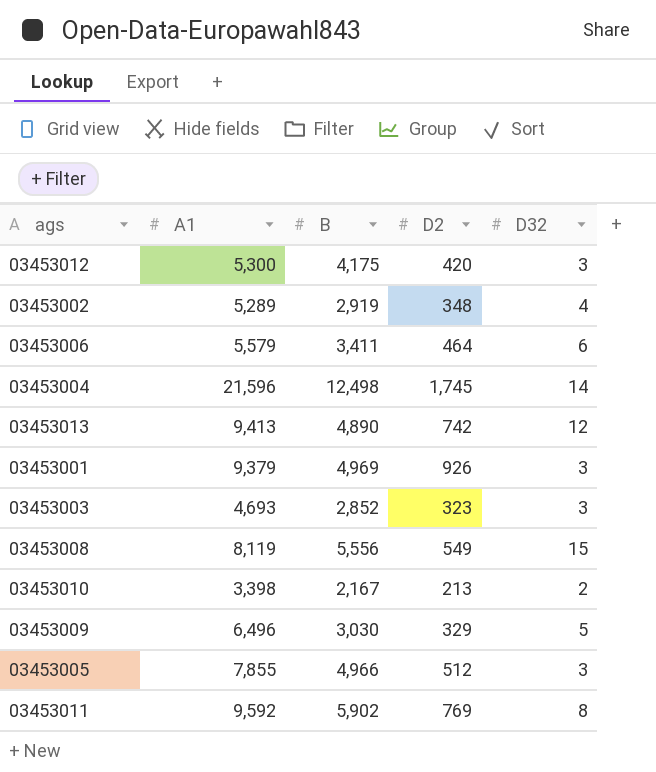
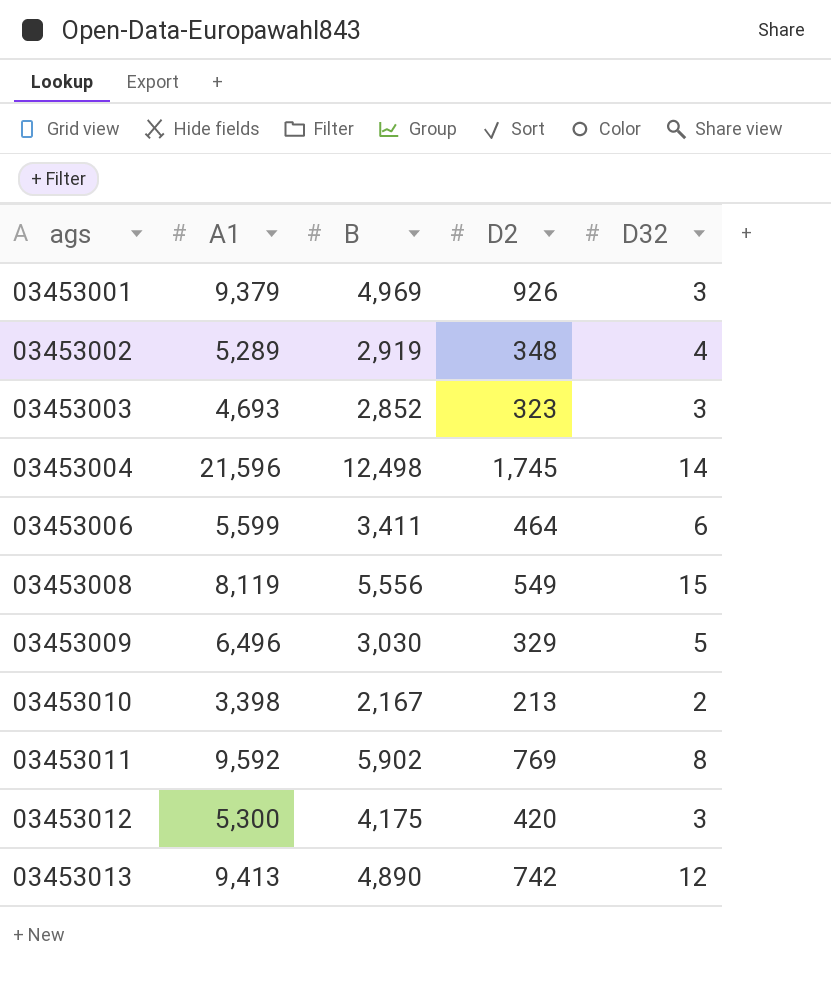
row order: none -> ags ascending
row 03453005: 7,855 | 4,966 | 512 | 3 -> none
03453006 | A1: 5,579 -> 5,599

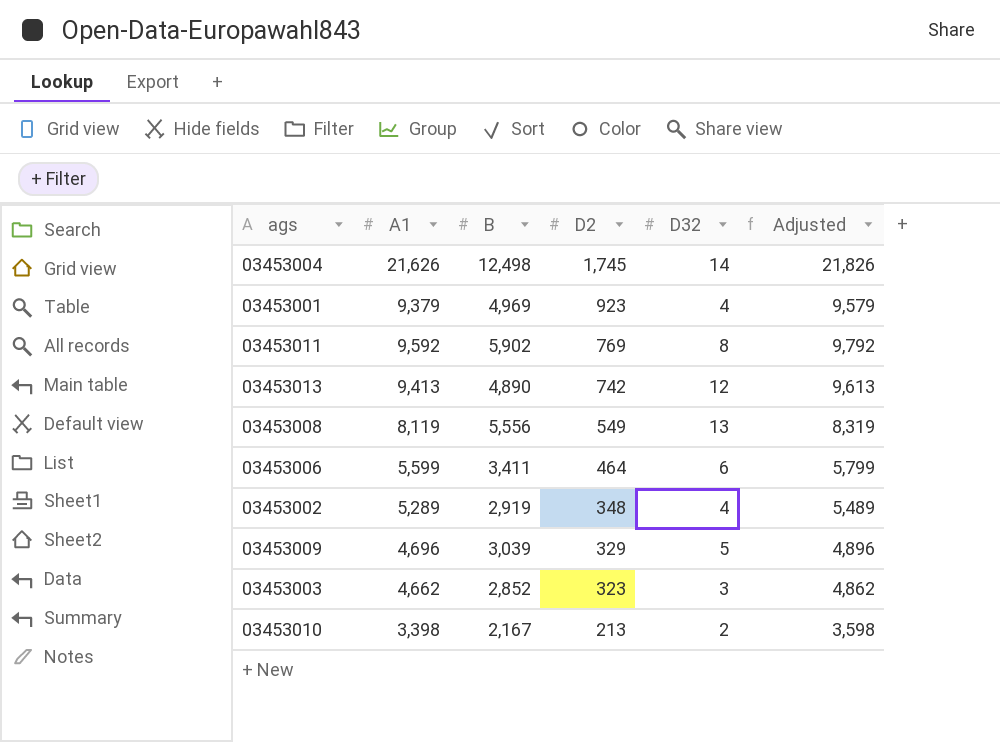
row order: ags ascending -> D2 descending
column Adjusted | formula: none -> [A1] + 200
row 03453012: 5,300 | 4,175 | 420 | 3 -> none
03453004 | A1: 21,596 -> 21,626
03453001 | D2: 926 -> 923
03453001 | D32: 3 -> 4
03453008 | D32: 15 -> 13
03453009 | A1: 6,496 -> 4,696
03453009 | B: 3,030 -> 3,039
03453003 | A1: 4,693 -> 4,662

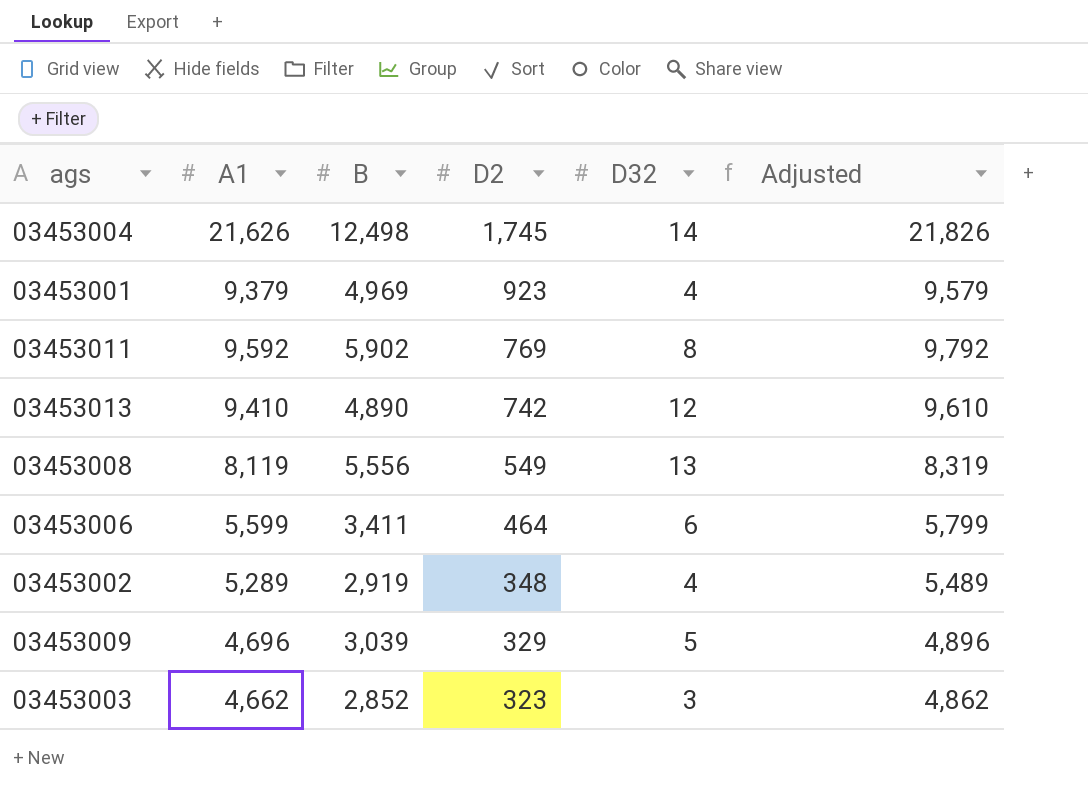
row 03453010: 3,398 | 2,167 | 213 | 2 | 3,598 -> none
03453013 | A1: 9,413 -> 9,410
03453013 | Adjusted: 9,613 -> 9,610

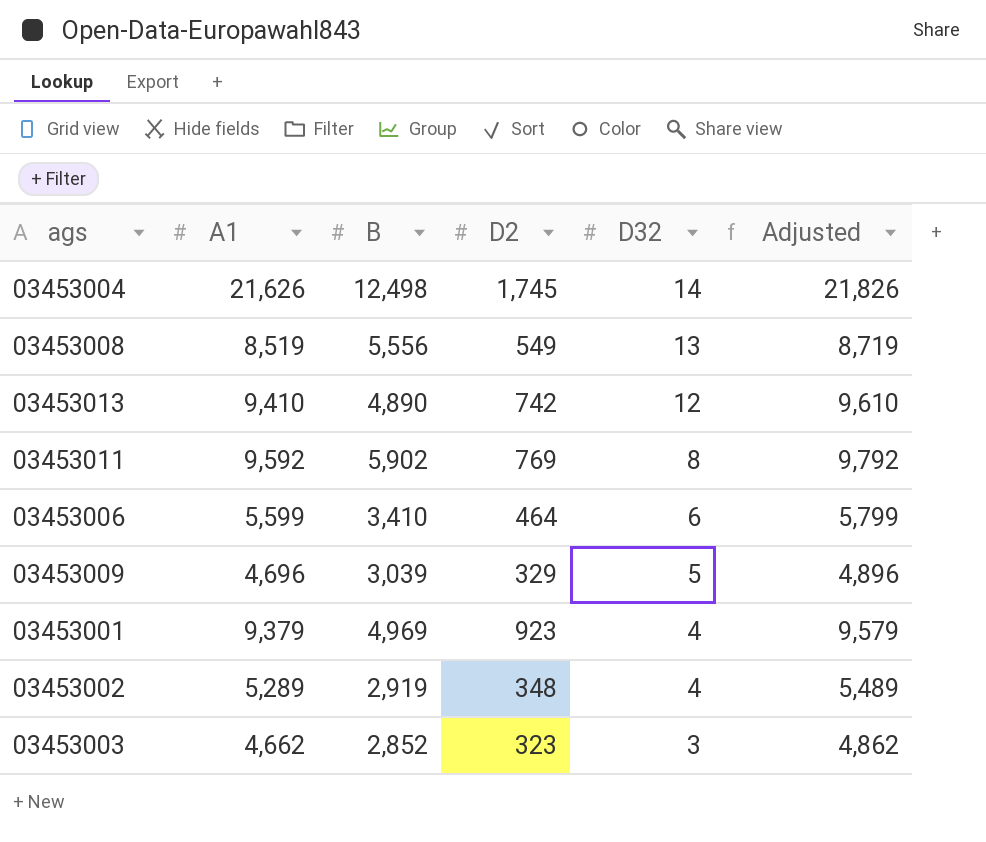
row order: D2 descending -> D32 descending
03453008 | A1: 8,119 -> 8,519
03453008 | Adjusted: 8,319 -> 8,719
03453006 | B: 3,411 -> 3,410

